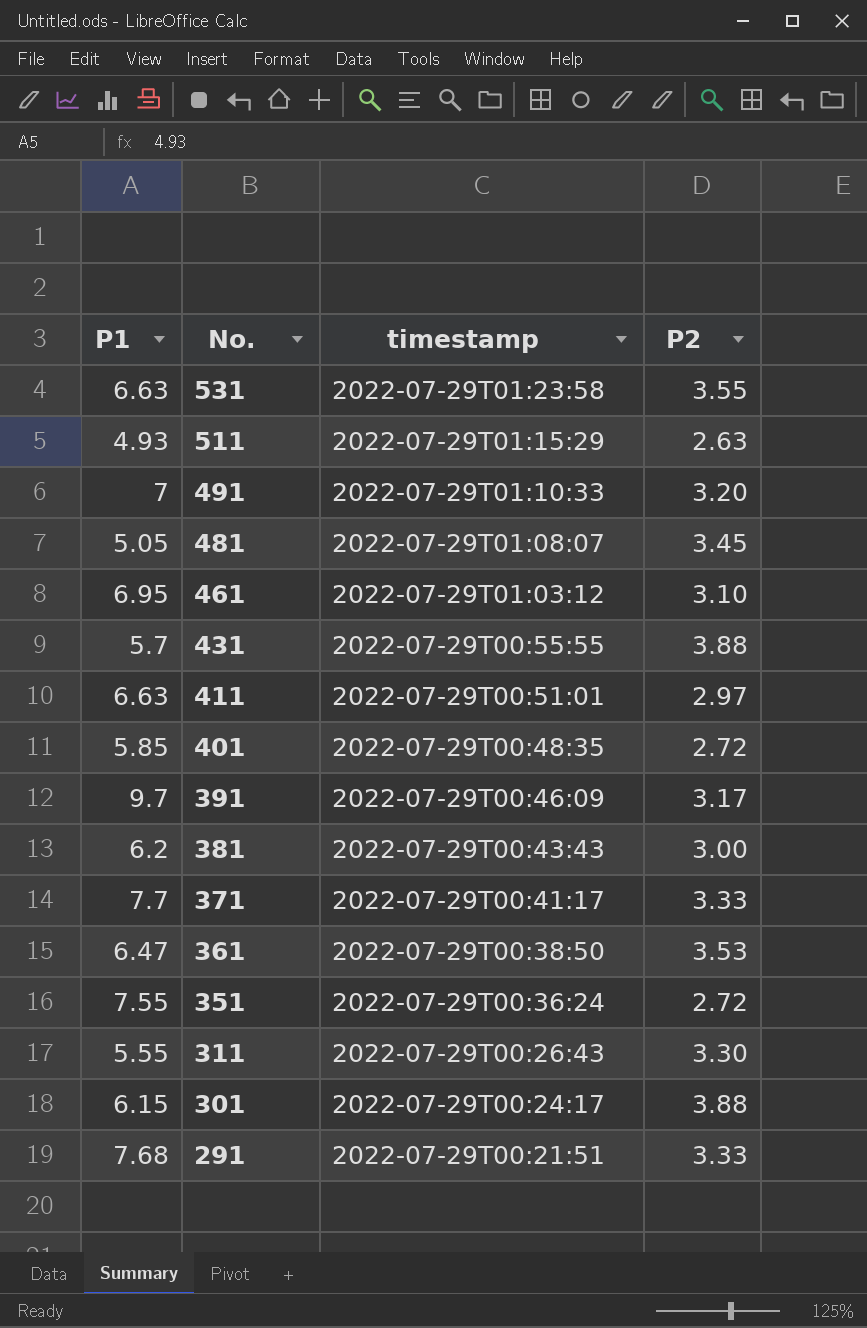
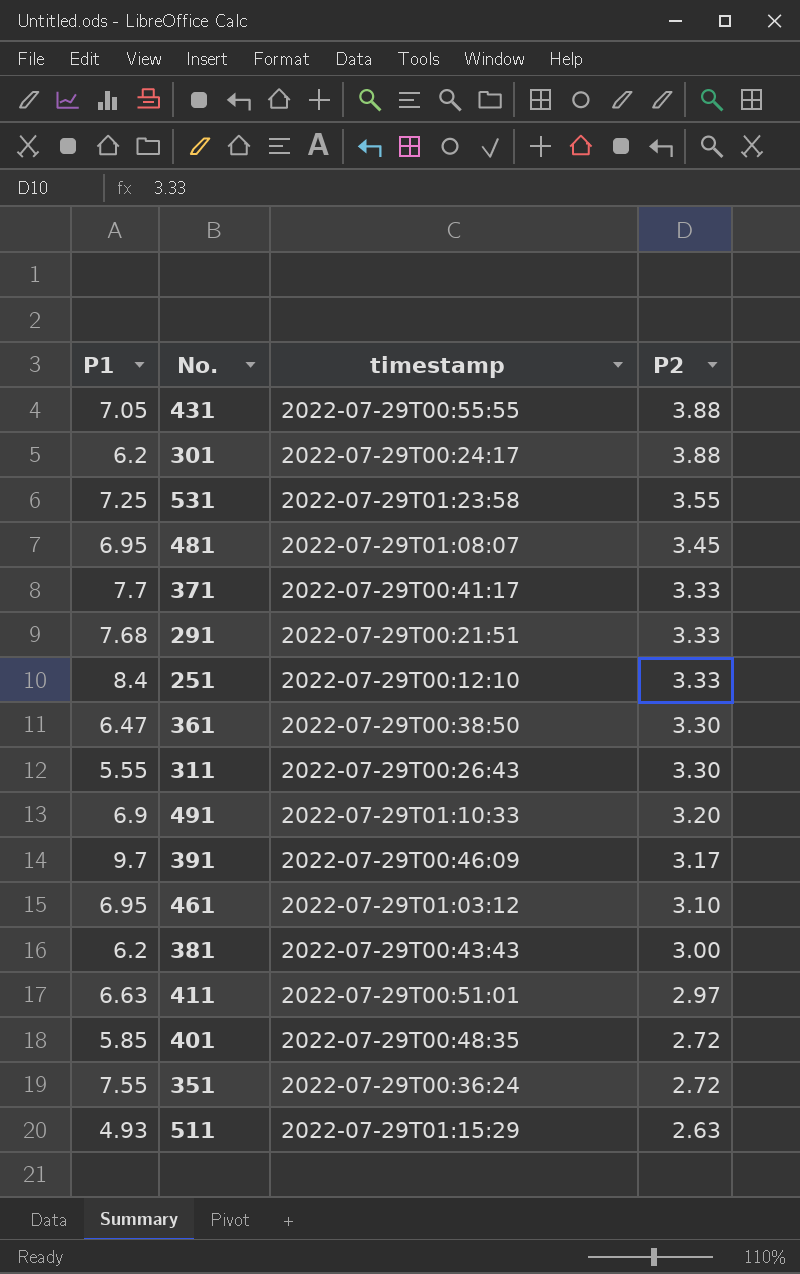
row order: No. descending -> P2 descending
431 | P1: 5.7 -> 7.05
301 | P1: 6.15 -> 6.2
531 | P1: 6.63 -> 7.25
481 | P1: 5.05 -> 6.95
row 251: none -> 8.4 | 2022-07-29T00:12:10 | 3.33
361 | P2: 3.53 -> 3.30
491 | P1: 7 -> 6.9

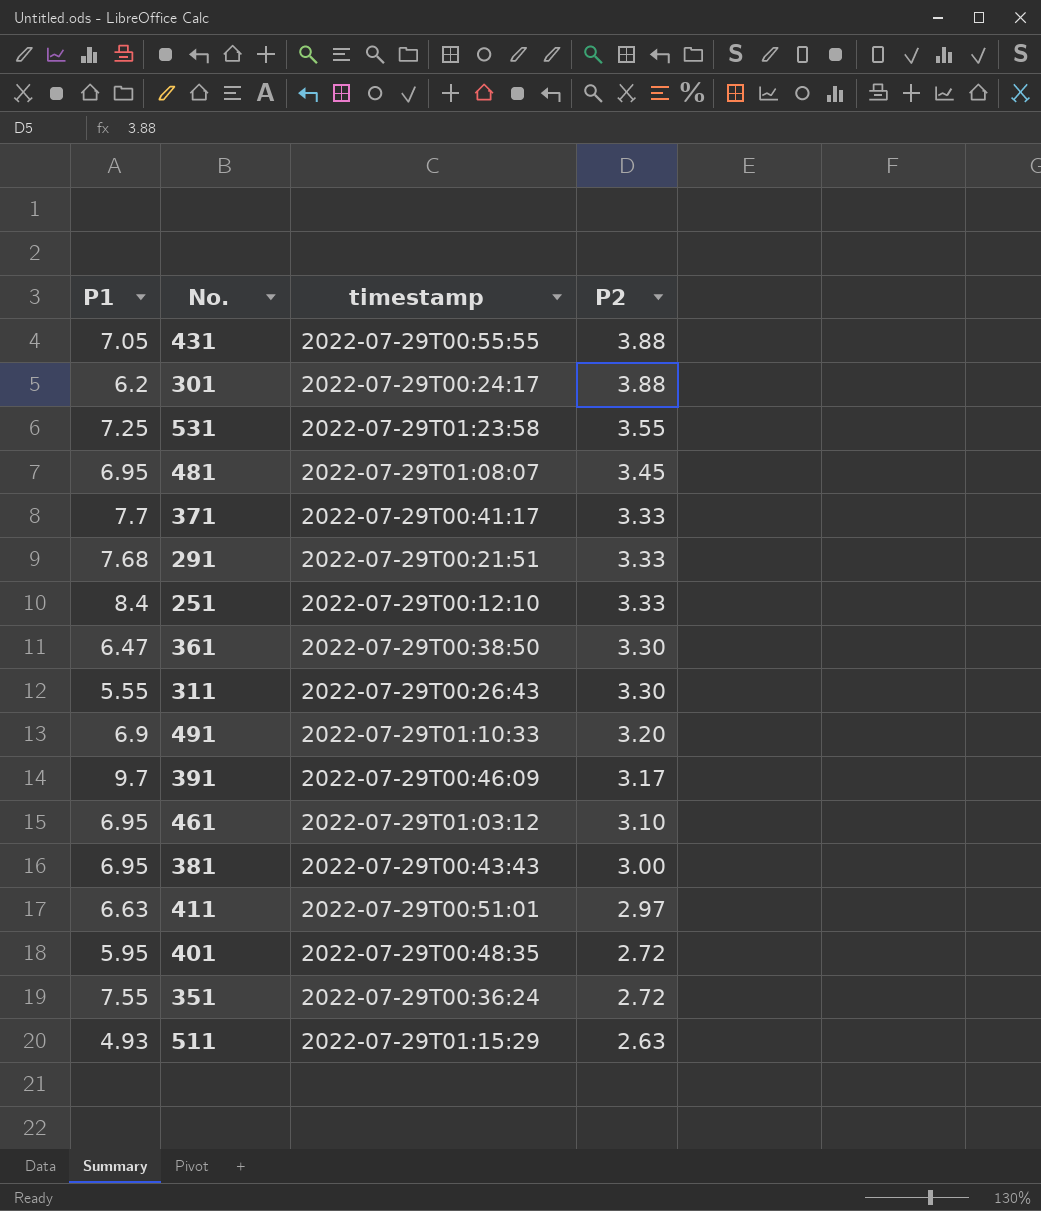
381 | P1: 6.2 -> 6.95
401 | P1: 5.85 -> 5.95

